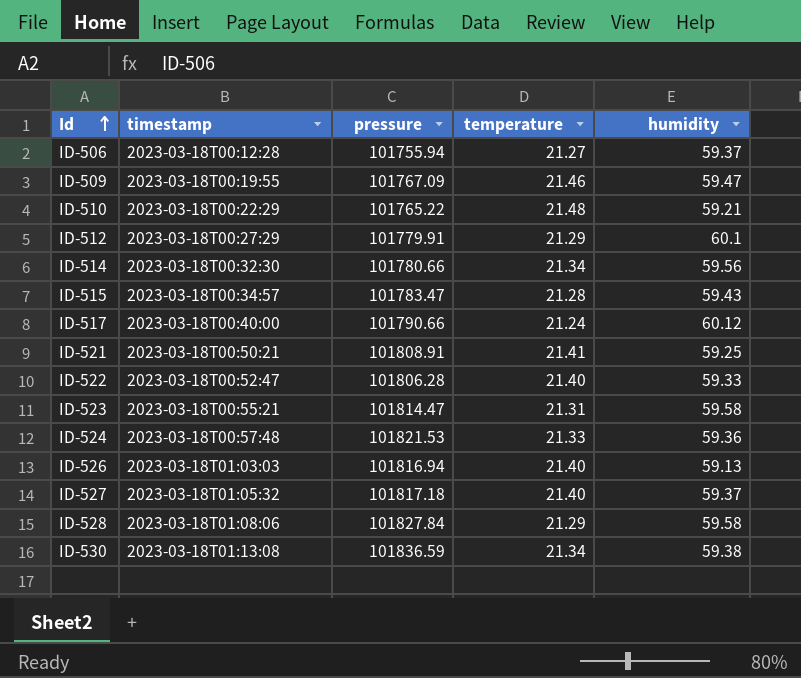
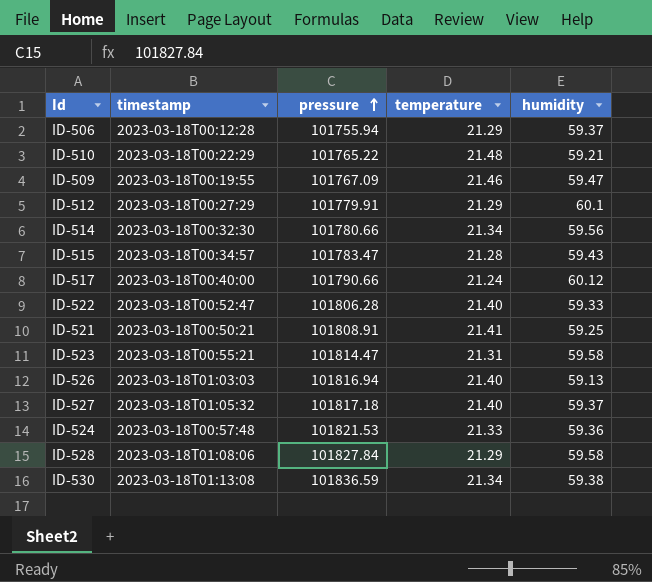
row order: Id ascending -> pressure ascending
ID-506 | temperature: 21.27 -> 21.29

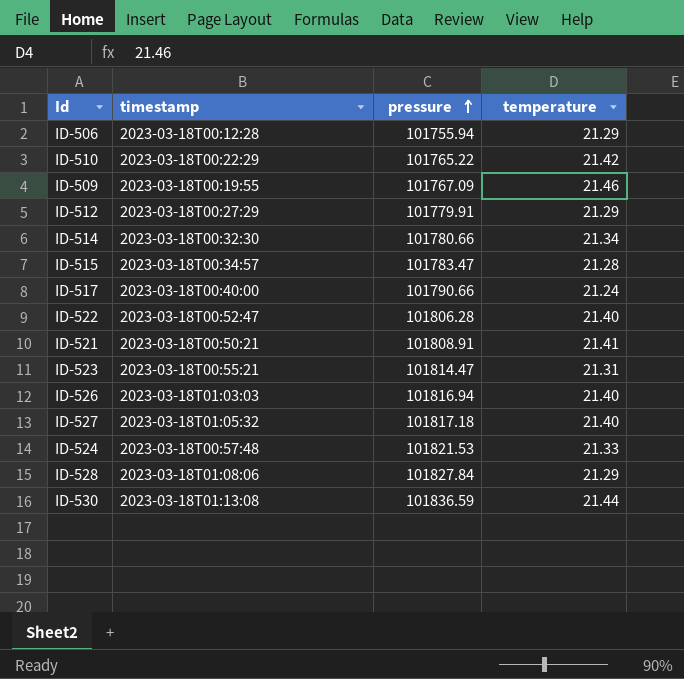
column humidity | position: 5 -> none
ID-510 | temperature: 21.48 -> 21.42
ID-530 | temperature: 21.34 -> 21.44

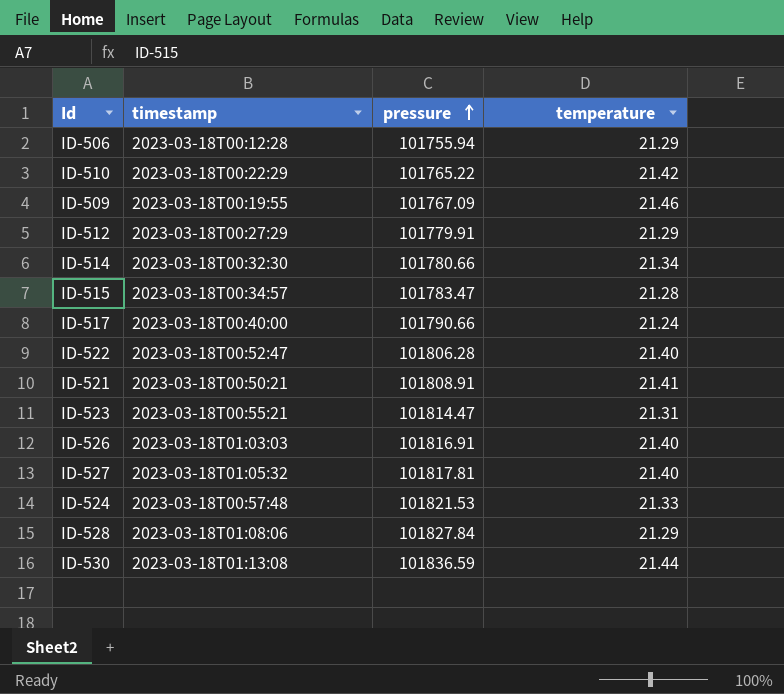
ID-526 | pressure: 101816.94 -> 101816.91
ID-527 | pressure: 101817.18 -> 101817.81

